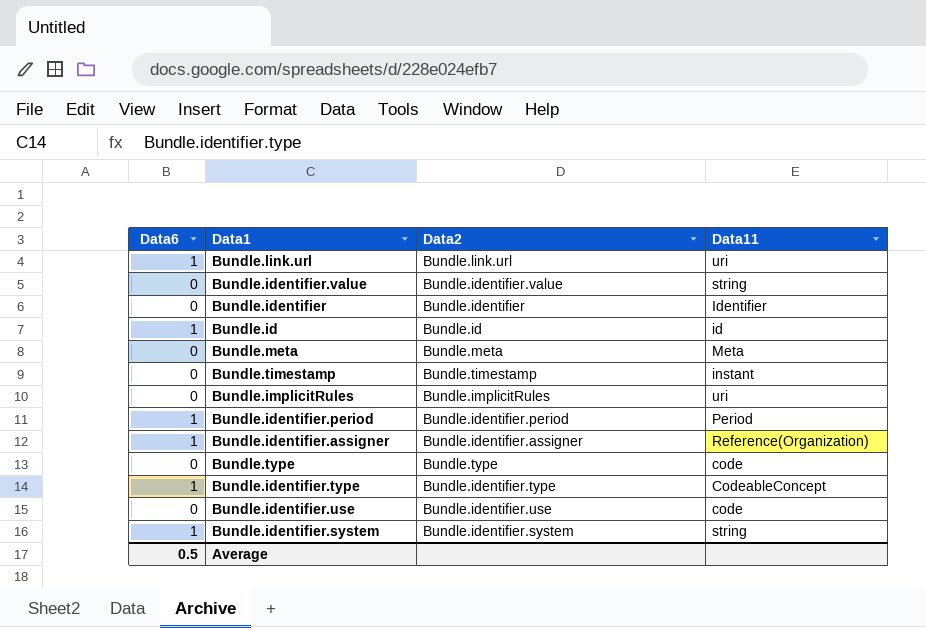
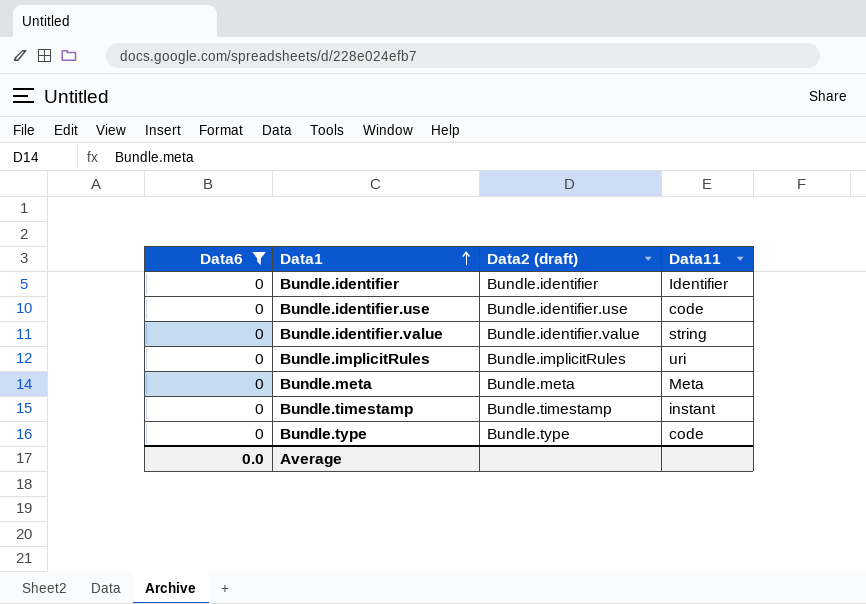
filter: none -> Data6 = 0
row order: none -> Data1 ascending
column name: Data2 -> Data2 (draft)
Average | Data6: 0.5 -> 0.0

